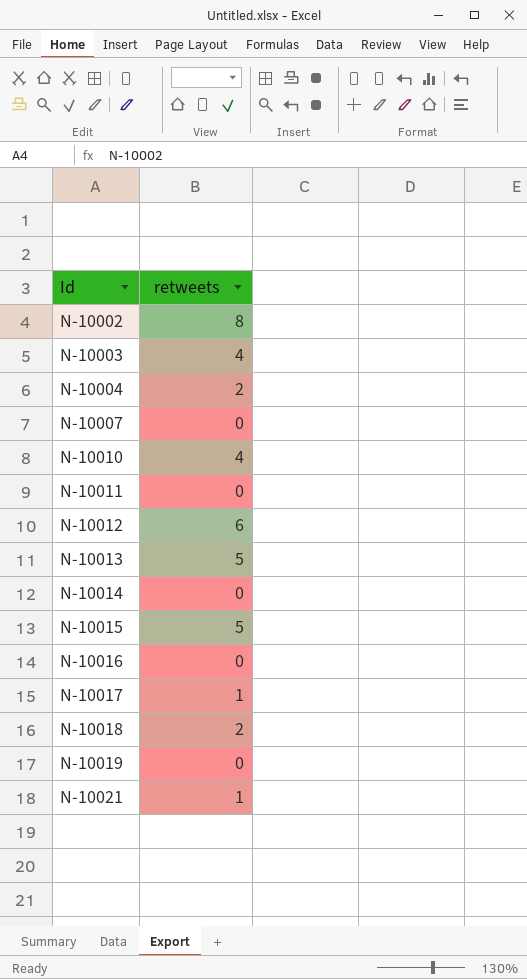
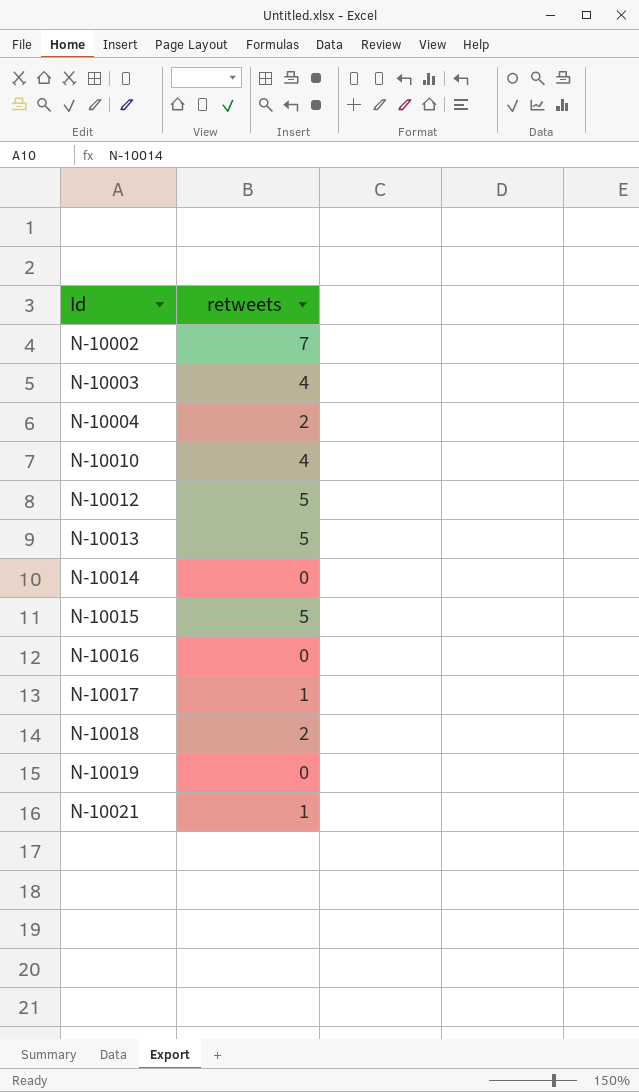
row N-10007: 0 -> none
row N-10011: 0 -> none
N-10002 | retweets: 8 -> 7
N-10012 | retweets: 6 -> 5

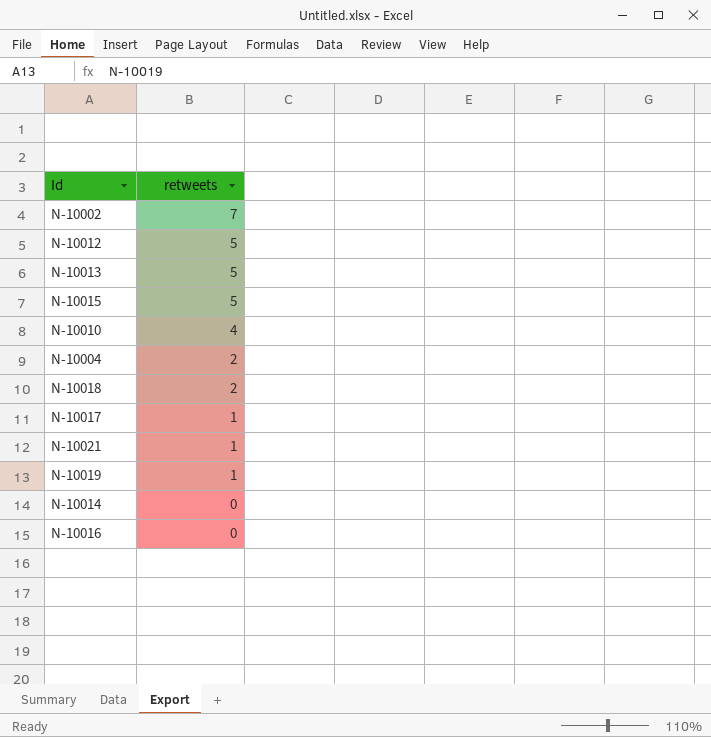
row order: Id ascending -> retweets descending
row N-10003: 4 -> none
N-10019 | retweets: 0 -> 1

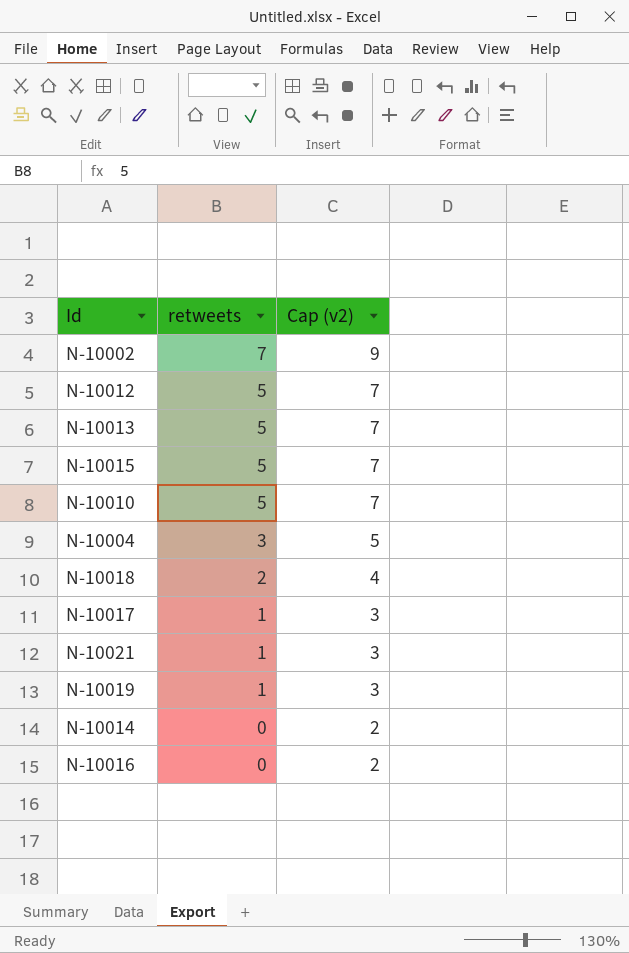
column Cap (v2) | formula: none -> [retweets] + 2
N-10010 | retweets: 4 -> 5
N-10004 | retweets: 2 -> 3

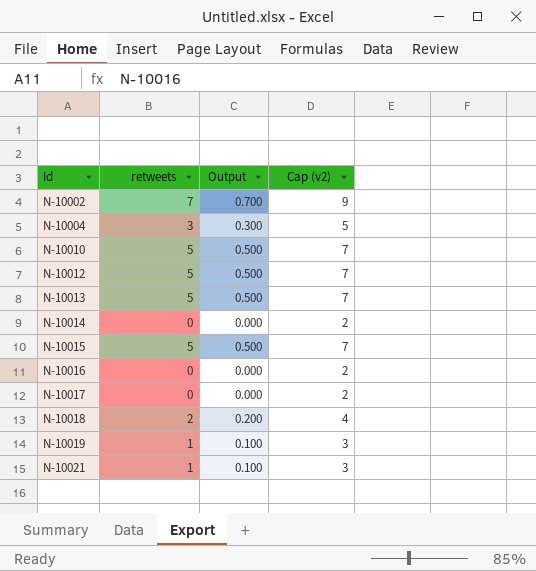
row order: retweets descending -> Id ascending
column Output | formula: none -> [retweets] * 0.1
N-10017 | retweets: 1 -> 0
N-10017 | Cap (v2): 3 -> 2

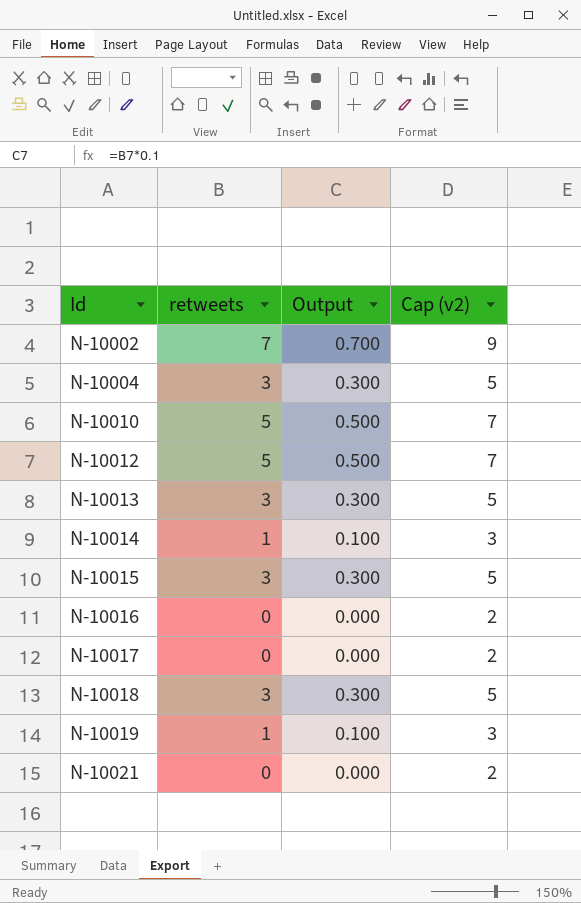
N-10013 | retweets: 5 -> 3
N-10013 | Output: 0.500 -> 0.300
N-10013 | Cap (v2): 7 -> 5
N-10014 | retweets: 0 -> 1
N-10014 | Output: 0.000 -> 0.100
N-10014 | Cap (v2): 2 -> 3
N-10015 | retweets: 5 -> 3
N-10015 | Output: 0.500 -> 0.300
N-10015 | Cap (v2): 7 -> 5
N-10018 | retweets: 2 -> 3
N-10018 | Output: 0.200 -> 0.300
N-10018 | Cap (v2): 4 -> 5
N-10021 | retweets: 1 -> 0
N-10021 | Output: 0.100 -> 0.000
N-10021 | Cap (v2): 3 -> 2

